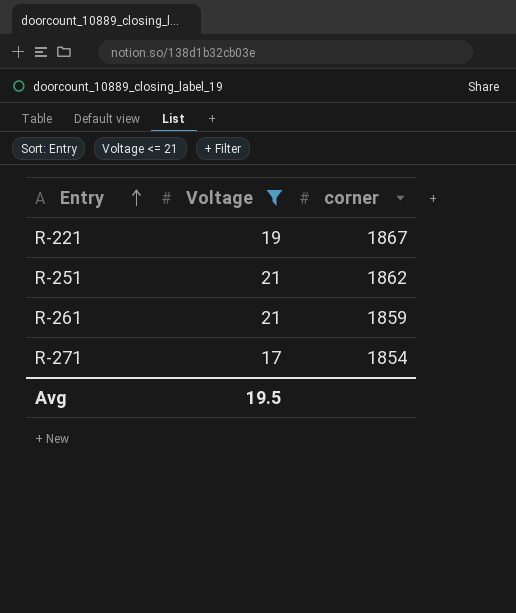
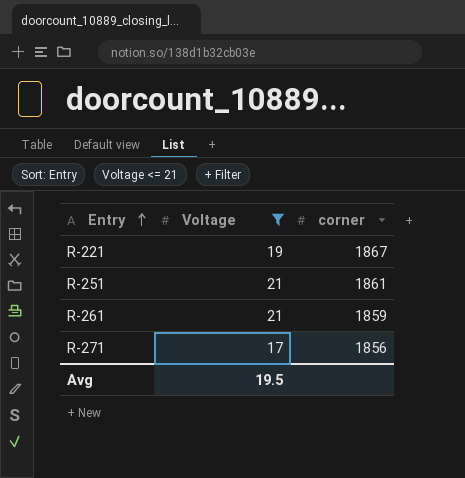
R-251 | corner: 1862 -> 1861
R-271 | corner: 1854 -> 1856

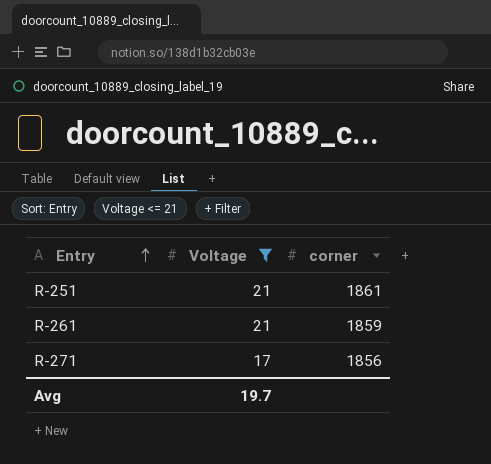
row R-221: 19 | 1867 -> none
Avg | Voltage: 19.5 -> 19.7

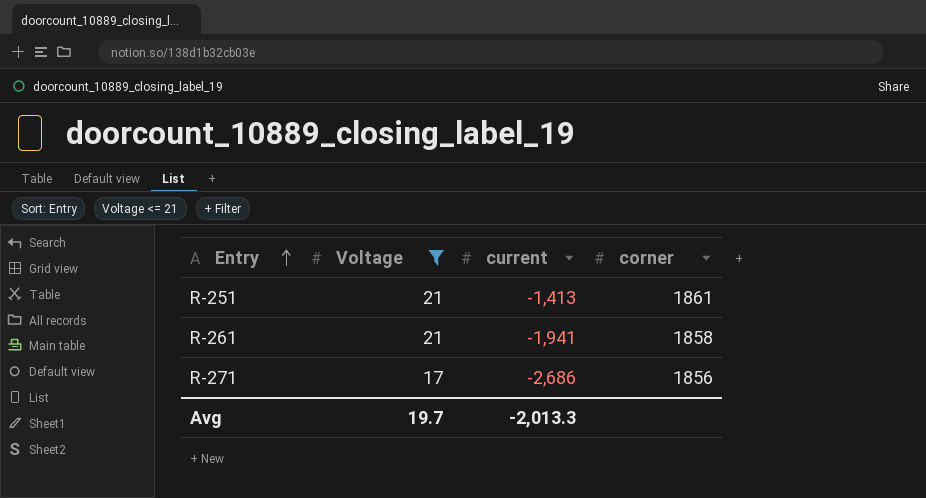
column current | position: none -> 3
R-261 | corner: 1859 -> 1858

